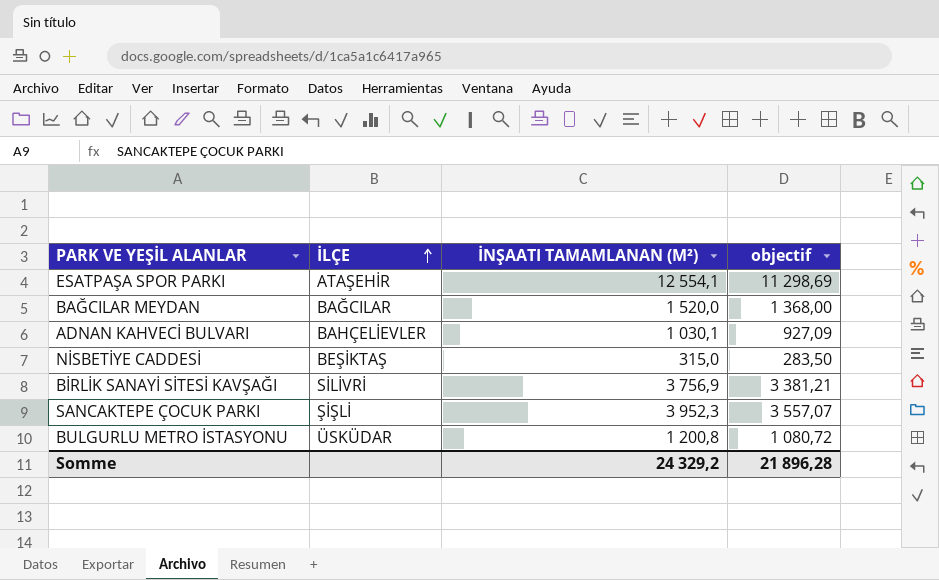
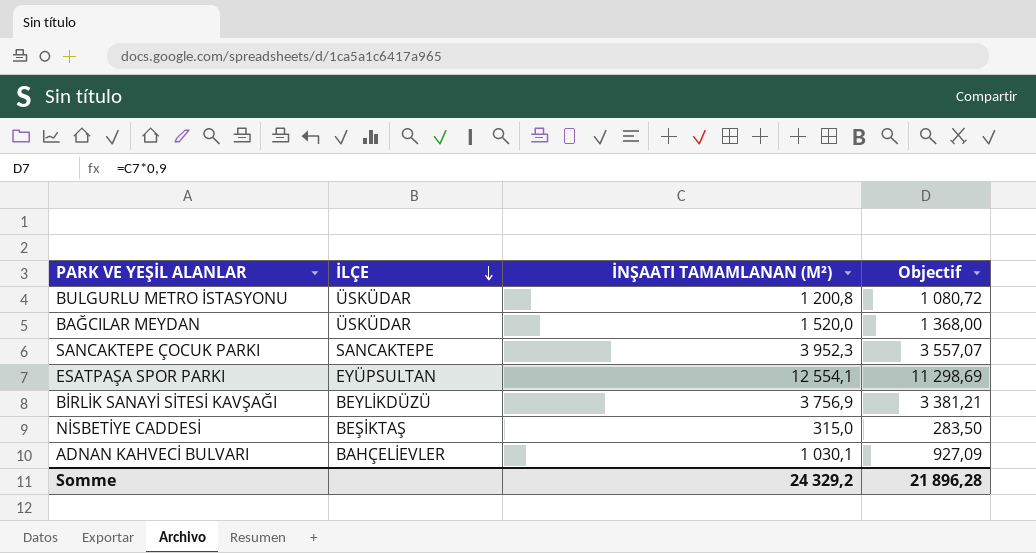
row order: İLÇE ascending -> İLÇE descending
column name: objectif -> Objectif
BAĞCILAR MEYDAN | İLÇE: BAĞCILAR -> ÜSKÜDAR
SANCAKTEPE ÇOCUK PARKI | İLÇE: ŞİŞLİ -> SANCAKTEPE
ESATPAŞA SPOR PARKI | İLÇE: ATAŞEHİR -> EYÜPSULTAN
BİRLİK SANAYİ SİTESİ KAVŞAĞI | İLÇE: SİLİVRİ -> BEYLİKDÜZÜ

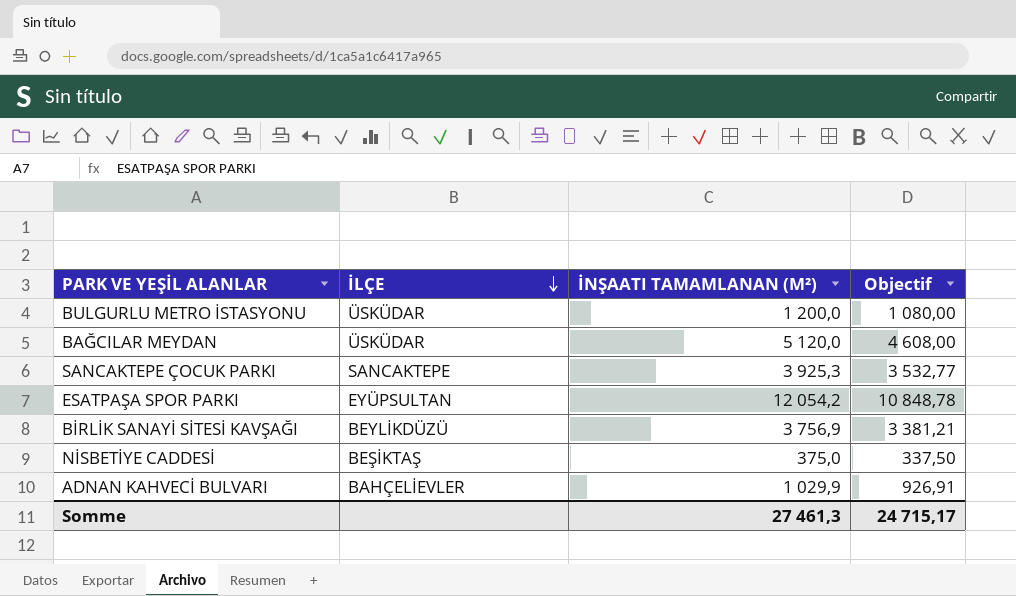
BULGURLU METRO İSTASYONU | İNŞAATI TAMAMLANAN (M²): 1 200,8 -> 1 200,0
BULGURLU METRO İSTASYONU | Objectif: 1 080,72 -> 1 080,00
BAĞCILAR MEYDAN | İNŞAATI TAMAMLANAN (M²): 1 520,0 -> 5 120,0
BAĞCILAR MEYDAN | Objectif: 1 368,00 -> 4 608,00
SANCAKTEPE ÇOCUK PARKI | İNŞAATI TAMAMLANAN (M²): 3 952,3 -> 3 925,3
SANCAKTEPE ÇOCUK PARKI | Objectif: 3 557,07 -> 3 532,77
ESATPAŞA SPOR PARKI | İNŞAATI TAMAMLANAN (M²): 12 554,1 -> 12 054,2
ESATPAŞA SPOR PARKI | Objectif: 11 298,69 -> 10 848,78
NİSBETİYE CADDESİ | İNŞAATI TAMAMLANAN (M²): 315,0 -> 375,0
NİSBETİYE CADDESİ | Objectif: 283,50 -> 337,50
ADNAN KAHVECİ BULVARI | İNŞAATI TAMAMLANAN (M²): 1 030,1 -> 1 029,9
ADNAN KAHVECİ BULVARI | Objectif: 927,09 -> 926,91
Somme | İNŞAATI TAMAMLANAN (M²): 24 329,2 -> 27 461,3
Somme | Objectif: 21 896,28 -> 24 715,17

